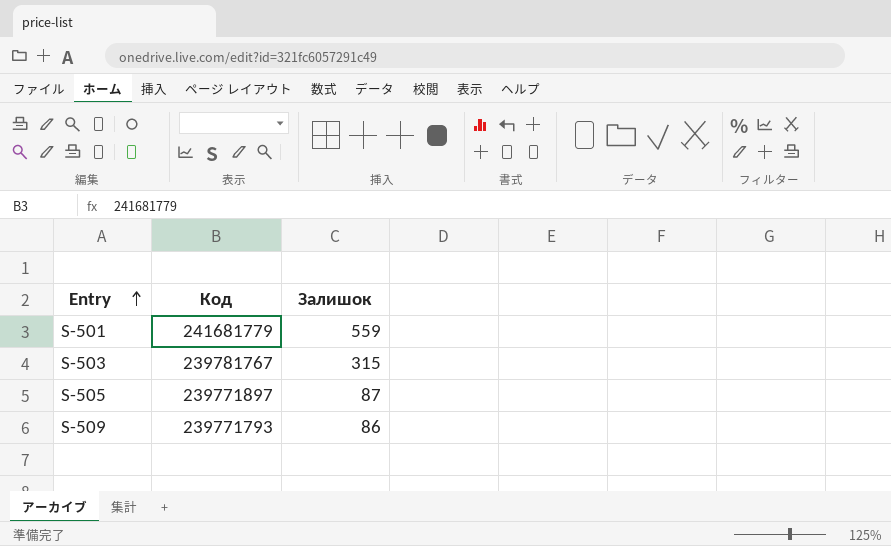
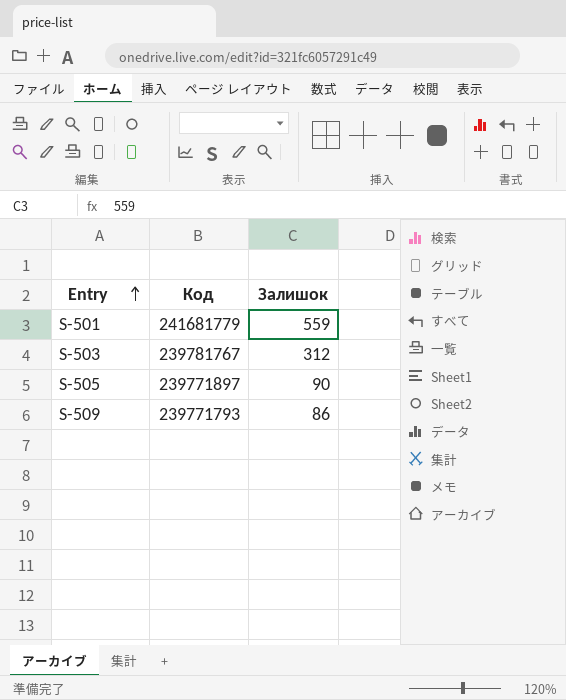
S-503 | Залишок: 315 -> 312
S-505 | Залишок: 87 -> 90

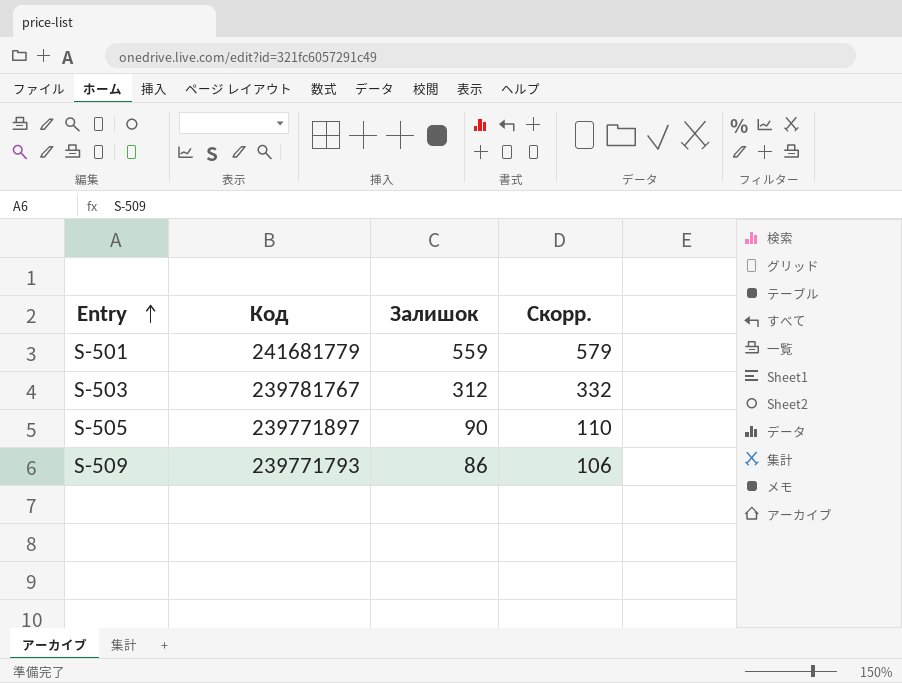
column Скорр. | formula: none -> [Залишок] + 20

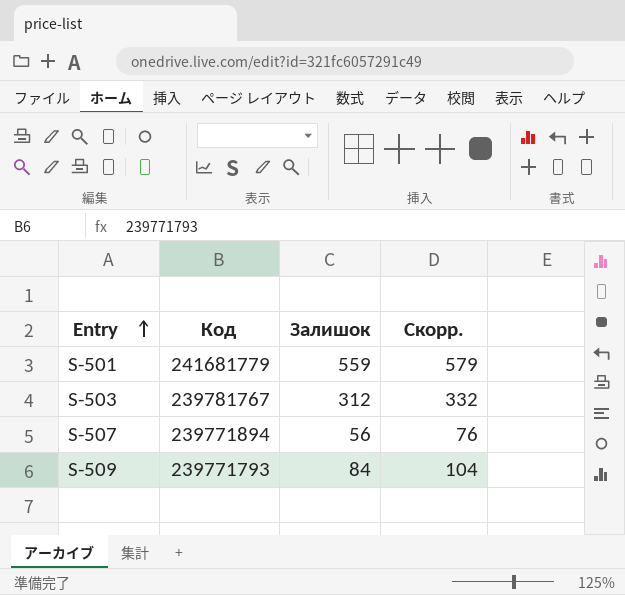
row S-505: 239771897 | 90 | 110 -> none
row S-507: none -> 239771894 | 56 | 76
S-509 | Залишок: 86 -> 84
S-509 | Скорр.: 106 -> 104

